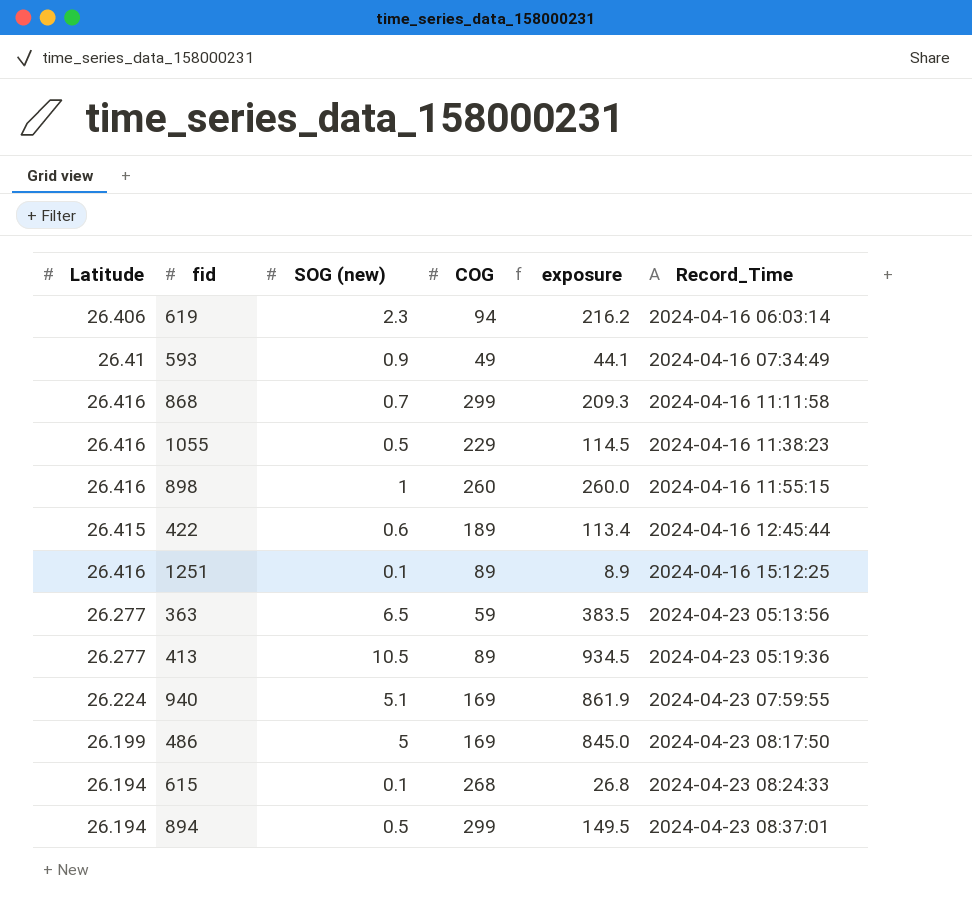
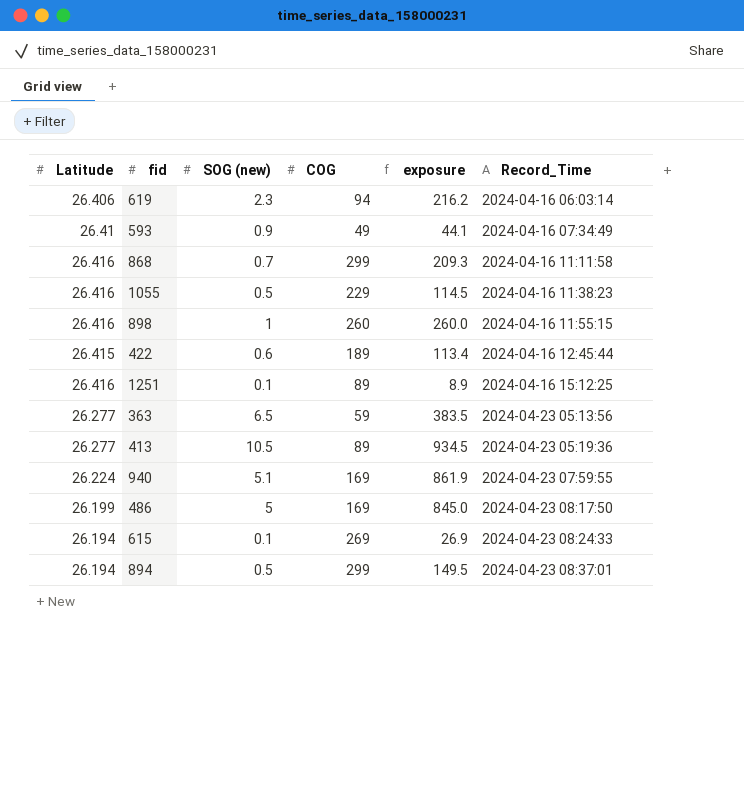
615 | COG: 268 -> 269
615 | exposure: 26.8 -> 26.9

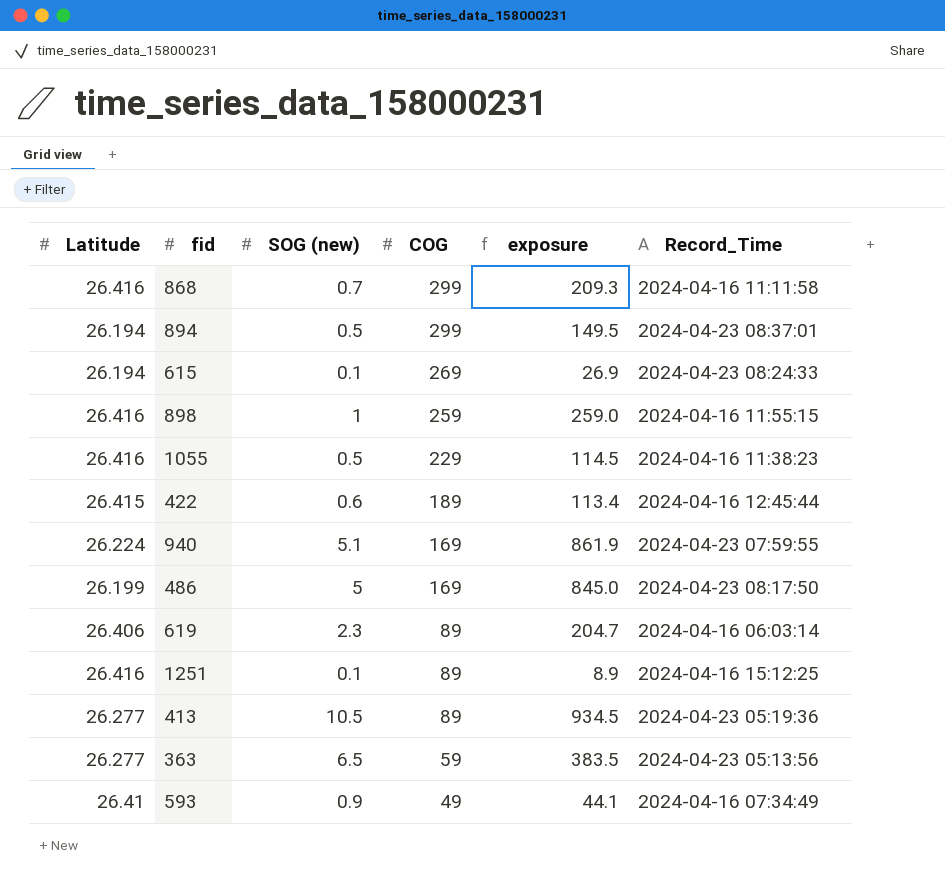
row order: Record_Time ascending -> COG descending
898 | COG: 260 -> 259
898 | exposure: 260.0 -> 259.0
619 | COG: 94 -> 89
619 | exposure: 216.2 -> 204.7

